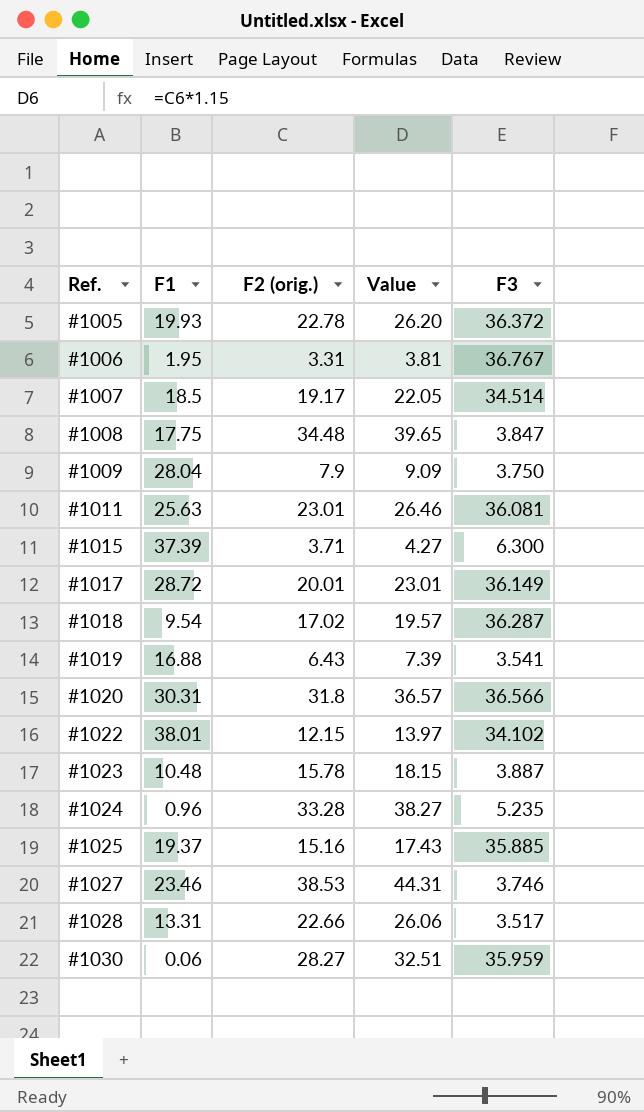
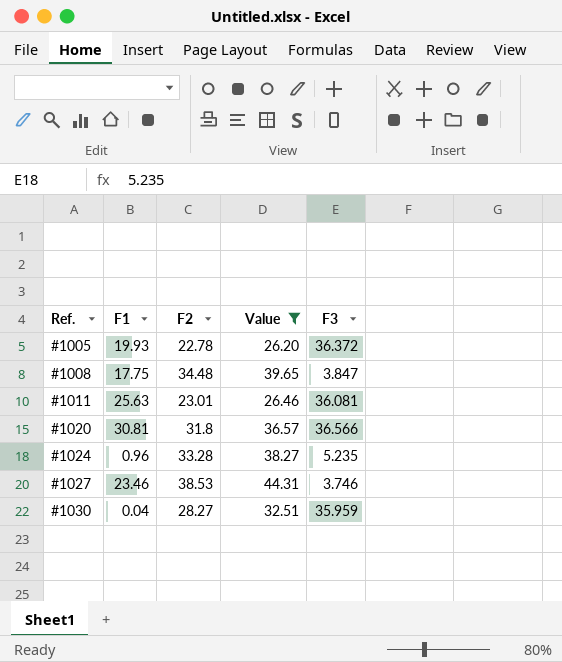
filter: none -> Value >= 26.20
column name: F2 (orig.) -> F2
#1020 | F1: 30.31 -> 30.81
#1030 | F1: 0.06 -> 0.04

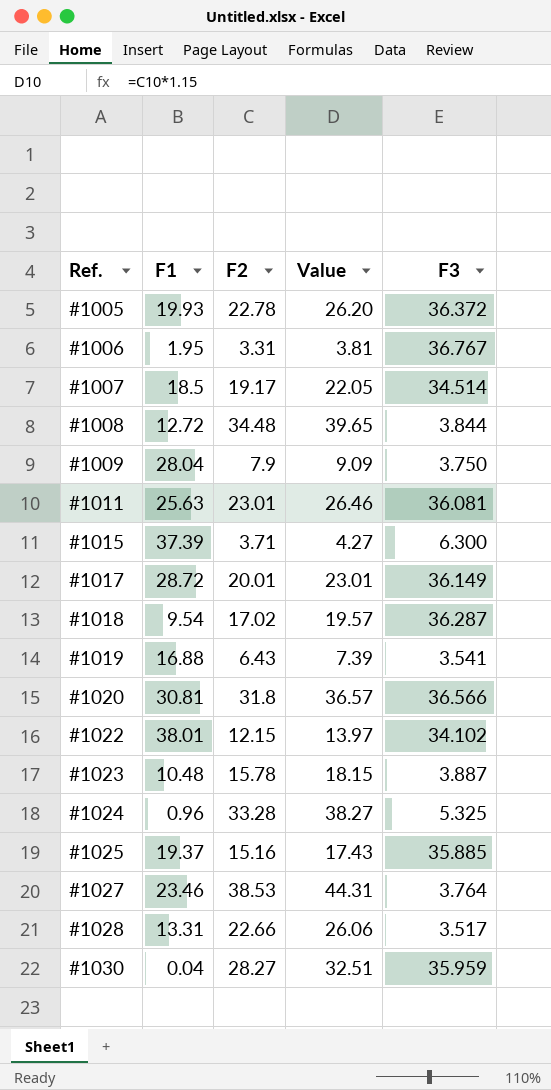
filter: Value >= 26.20 -> none
#1008 | F1: 17.75 -> 12.72
#1008 | F3: 3.847 -> 3.844
#1024 | F3: 5.235 -> 5.325
#1027 | F3: 3.746 -> 3.764

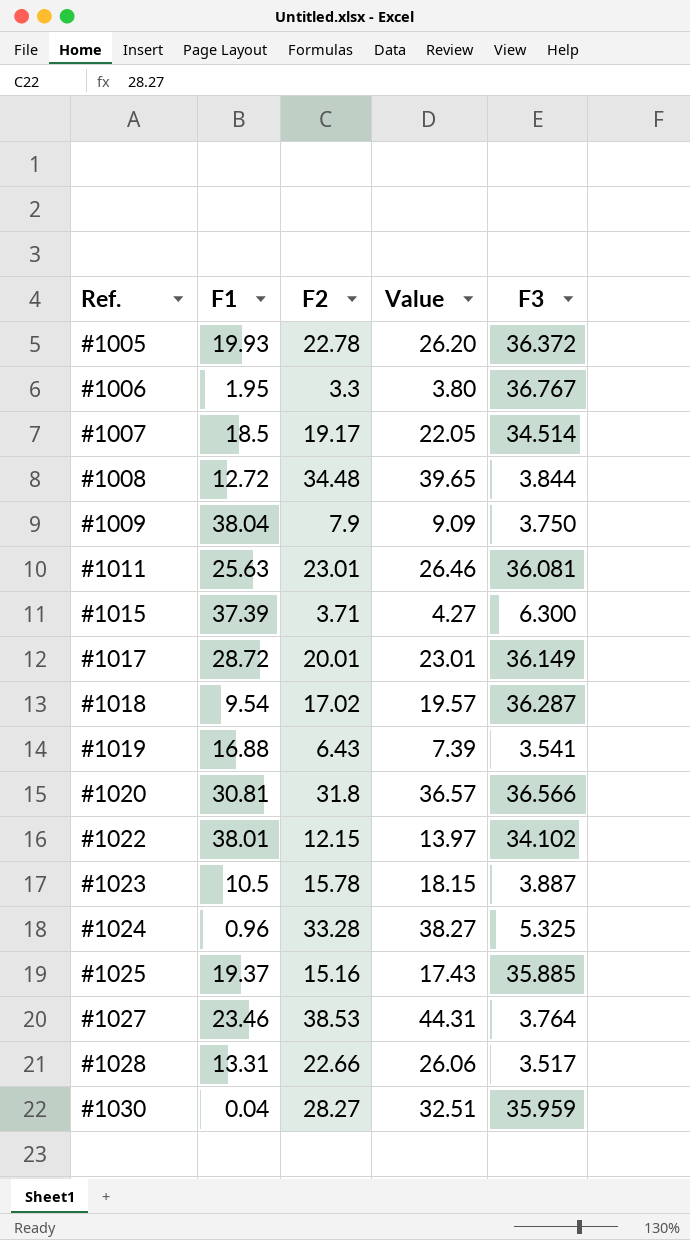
#1006 | F2: 3.31 -> 3.3
#1006 | Value: 3.81 -> 3.80
#1009 | F1: 28.04 -> 38.04
#1023 | F1: 10.48 -> 10.5

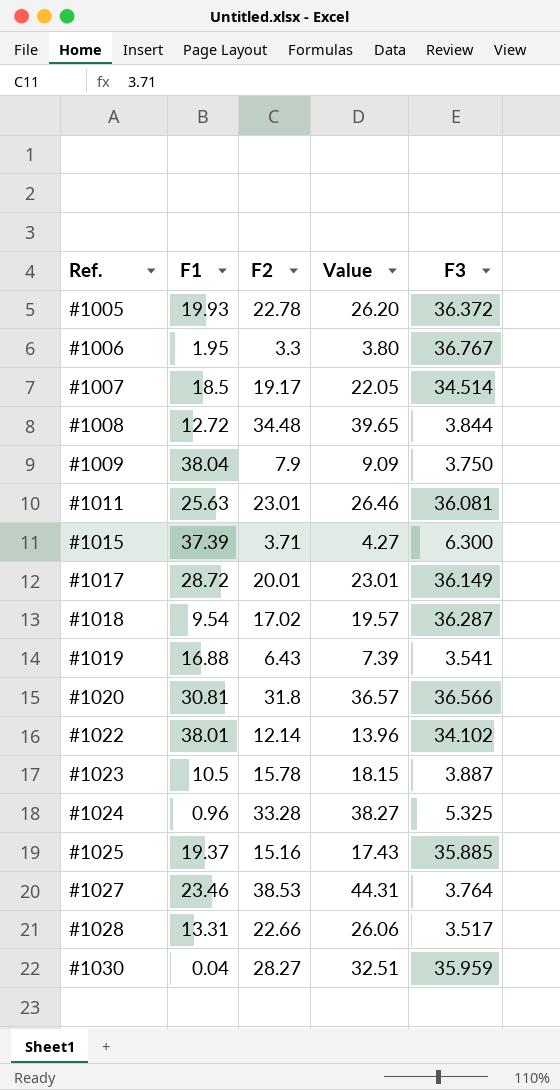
#1022 | F2: 12.15 -> 12.14
#1022 | Value: 13.97 -> 13.96

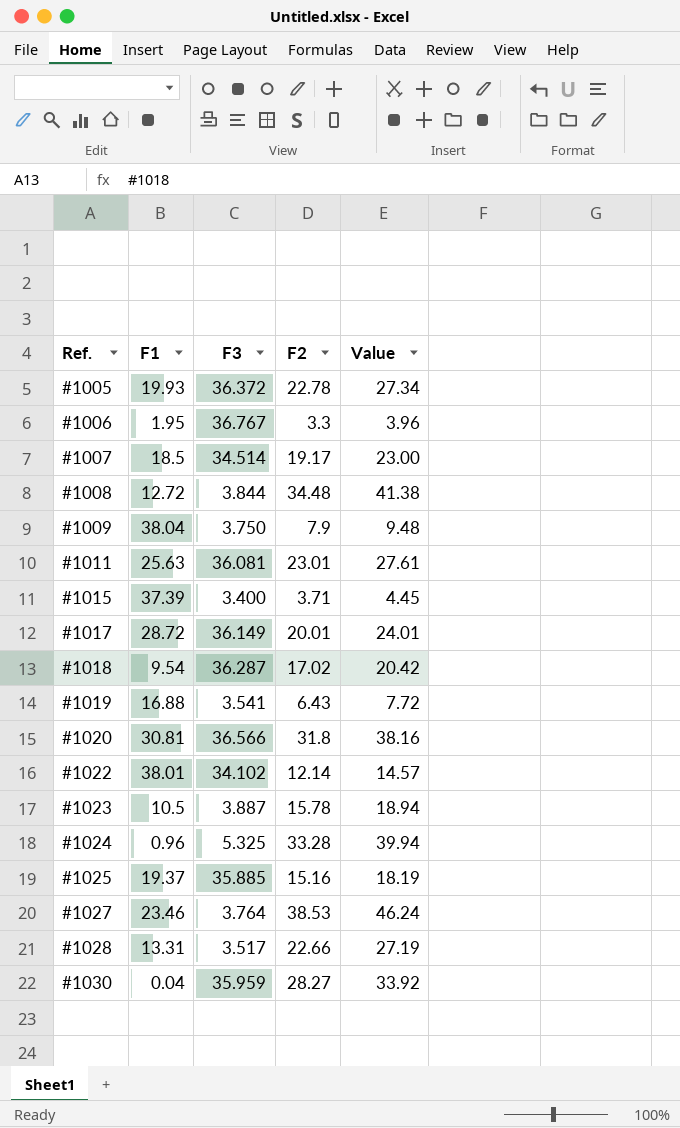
column F3 | position: 5 -> 3
column Value | formula: [F2] * 1.15 -> [F2] * 1.2
#1015 | F3: 6.300 -> 3.400

